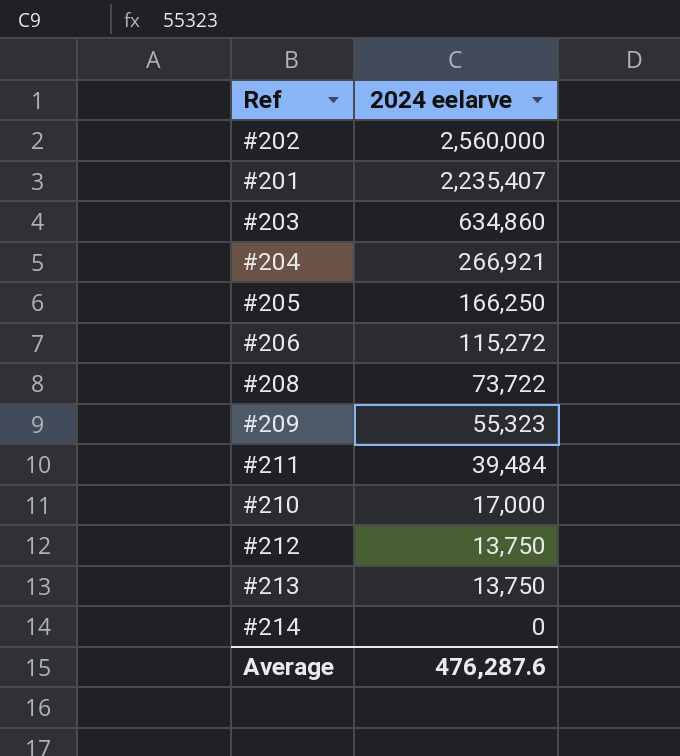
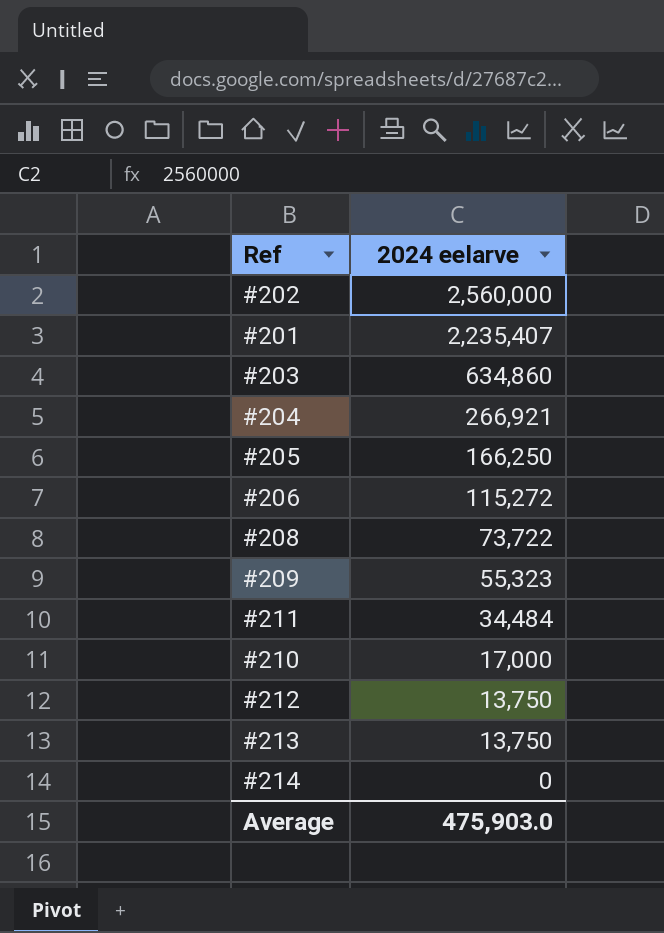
#211 | 2024 eelarve: 39,484 -> 34,484
Average | 2024 eelarve: 476,287.6 -> 475,903.0

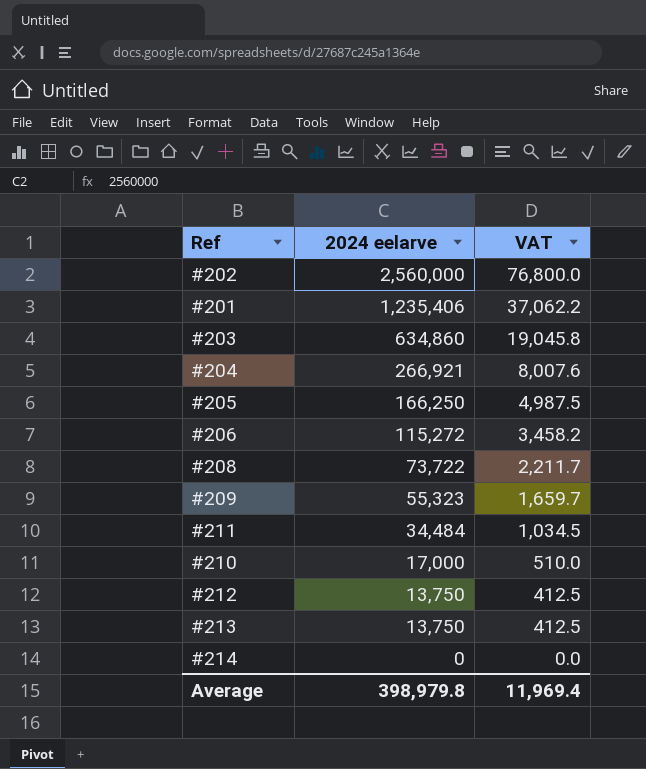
column VAT | formula: none -> [2024 eelarve] * 0.03
#201 | 2024 eelarve: 2,235,407 -> 1,235,406
Average | 2024 eelarve: 475,903.0 -> 398,979.8

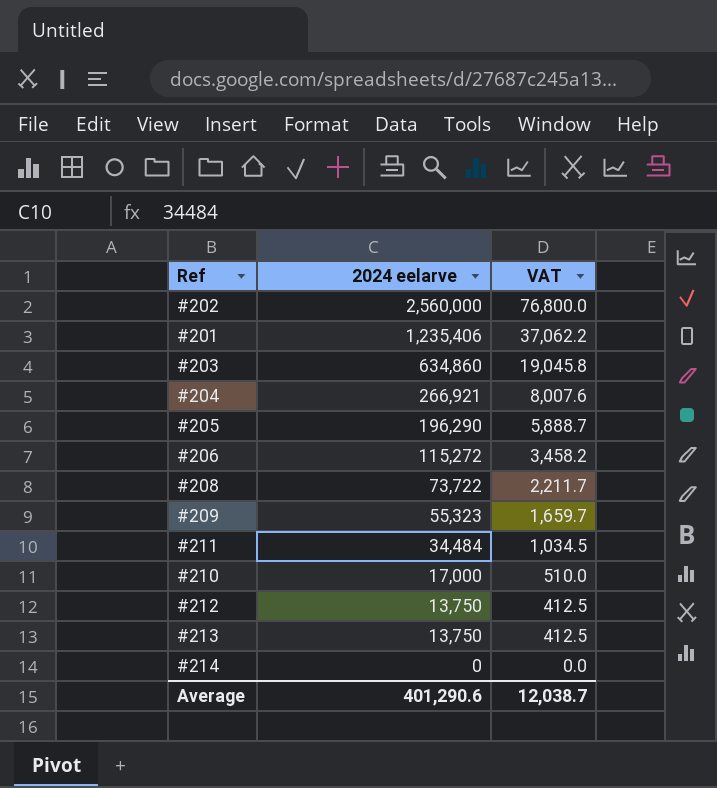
#205 | 2024 eelarve: 166,250 -> 196,290
#205 | VAT: 4,987.5 -> 5,888.7
Average | 2024 eelarve: 398,979.8 -> 401,290.6
Average | VAT: 11,969.4 -> 12,038.7

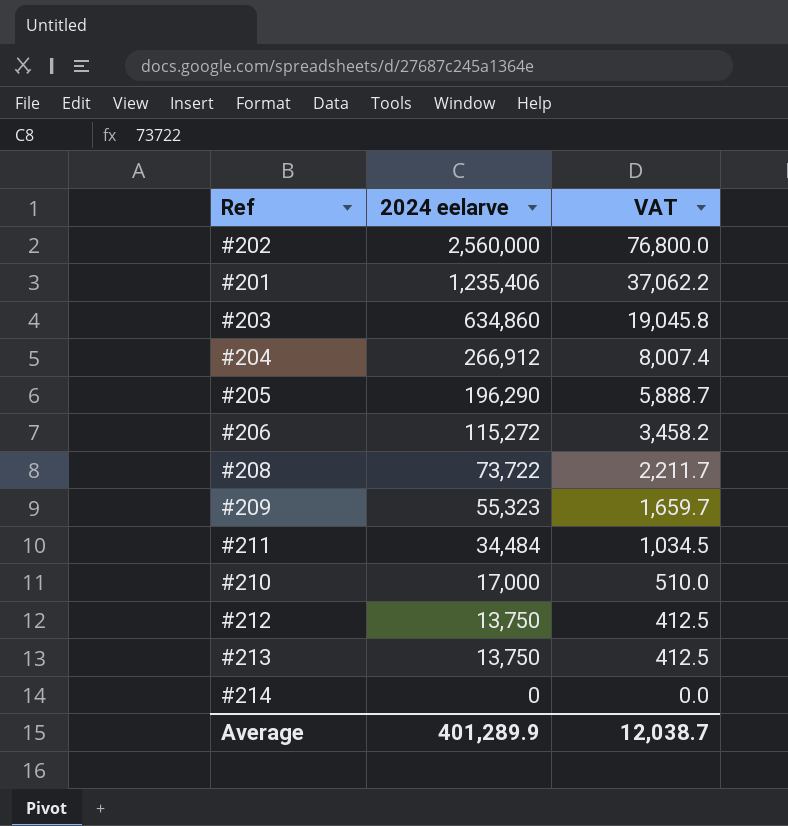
#204 | 2024 eelarve: 266,921 -> 266,912
#204 | VAT: 8,007.6 -> 8,007.4
Average | 2024 eelarve: 401,290.6 -> 401,289.9

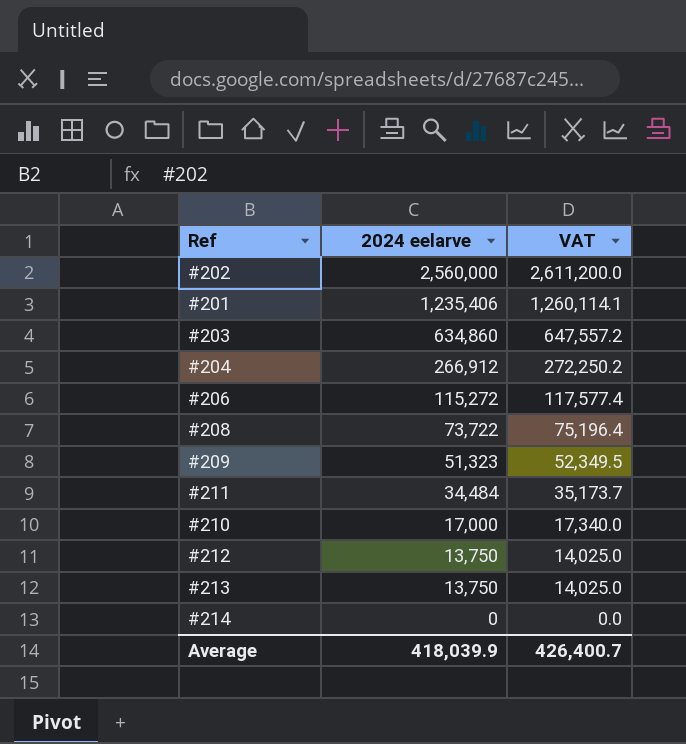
column VAT | formula: [2024 eelarve] * 0.03 -> [2024 eelarve] * 1.02
row #205: 196,290 | 5,888.7 -> none
#209 | 2024 eelarve: 55,323 -> 51,323
Average | 2024 eelarve: 401,289.9 -> 418,039.9
Average | VAT: 12,038.7 -> 426,400.7

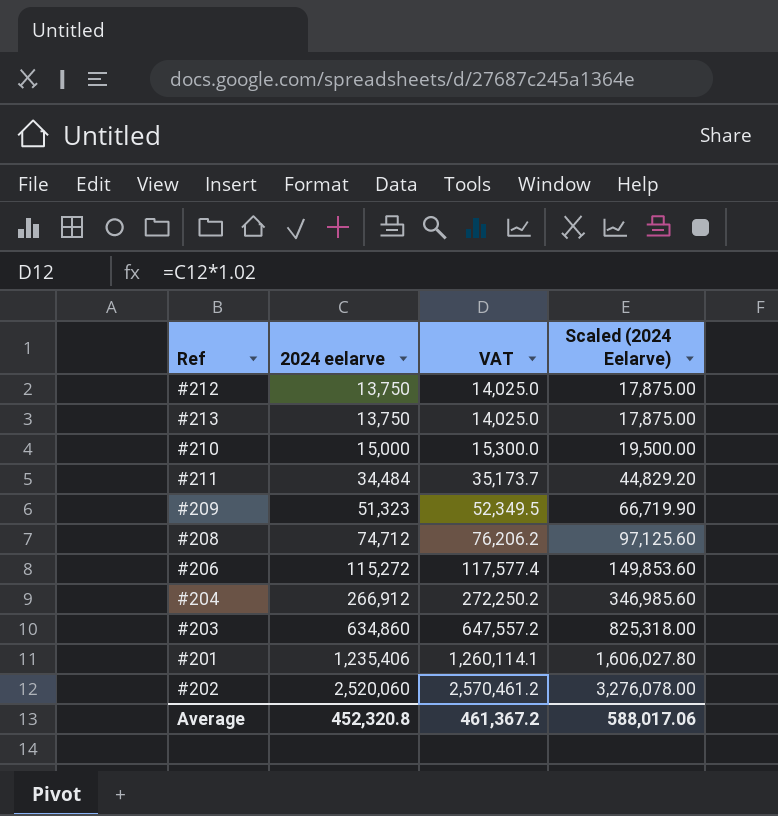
row order: 2024 eelarve descending -> 2024 eelarve ascending
column Scaled (2024 Eelarve) | formula: none -> [2024 eelarve] * 1.3
row #214: 0 | 0.0 -> none
#210 | 2024 eelarve: 17,000 -> 15,000
#210 | VAT: 17,340.0 -> 15,300.0
#208 | 2024 eelarve: 73,722 -> 74,712
#208 | VAT: 75,196.4 -> 76,206.2
#202 | 2024 eelarve: 2,560,000 -> 2,520,060
#202 | VAT: 2,611,200.0 -> 2,570,461.2
Average | 2024 eelarve: 418,039.9 -> 452,320.8
Average | VAT: 426,400.7 -> 461,367.2

